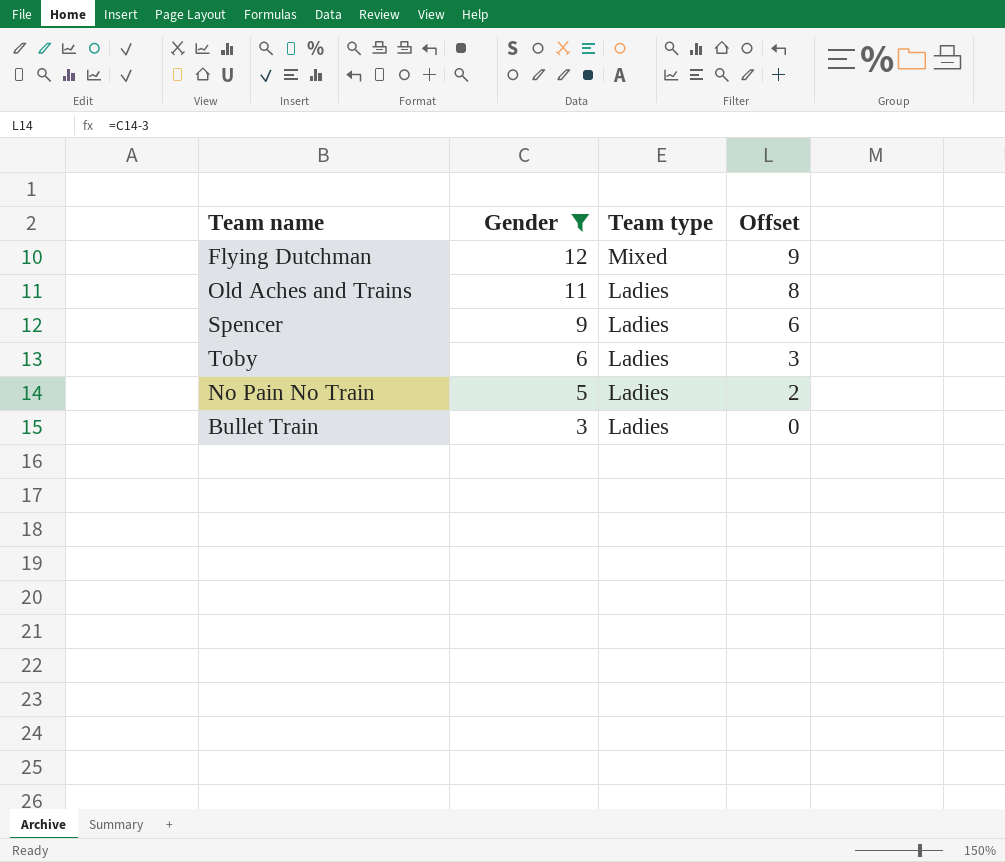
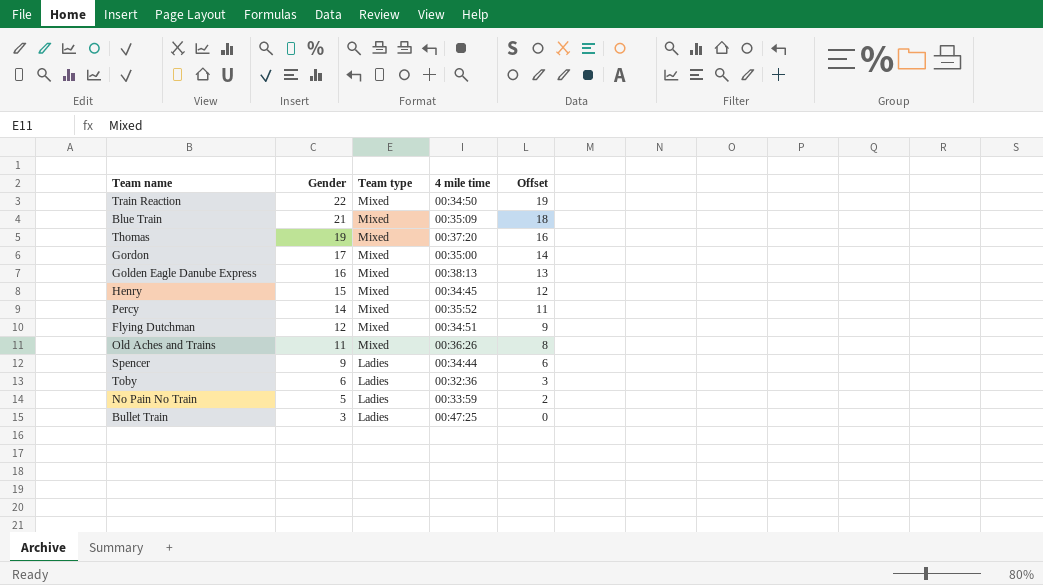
filter: Gender <= 12 -> none
column 4 mile time | position: none -> 4
Old Aches and Trains | Team type: Ladies -> Mixed

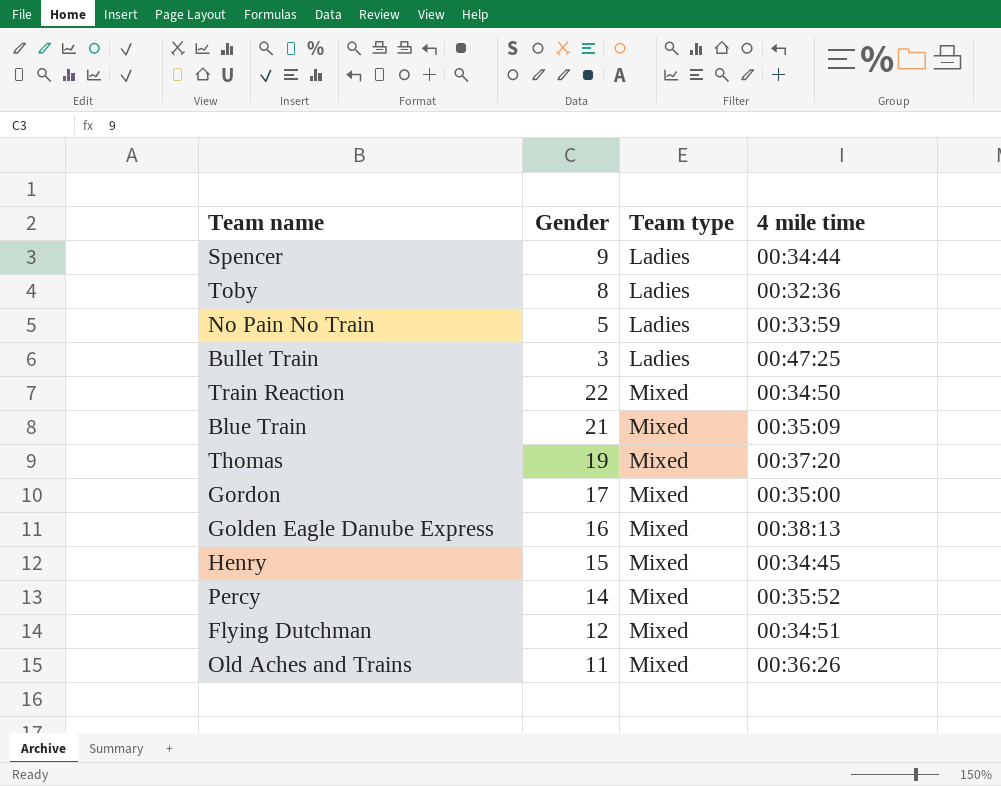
row order: Gender descending -> Team type ascending
column Offset | formula: [Gender] - 3 -> none
Toby | Gender: 6 -> 8

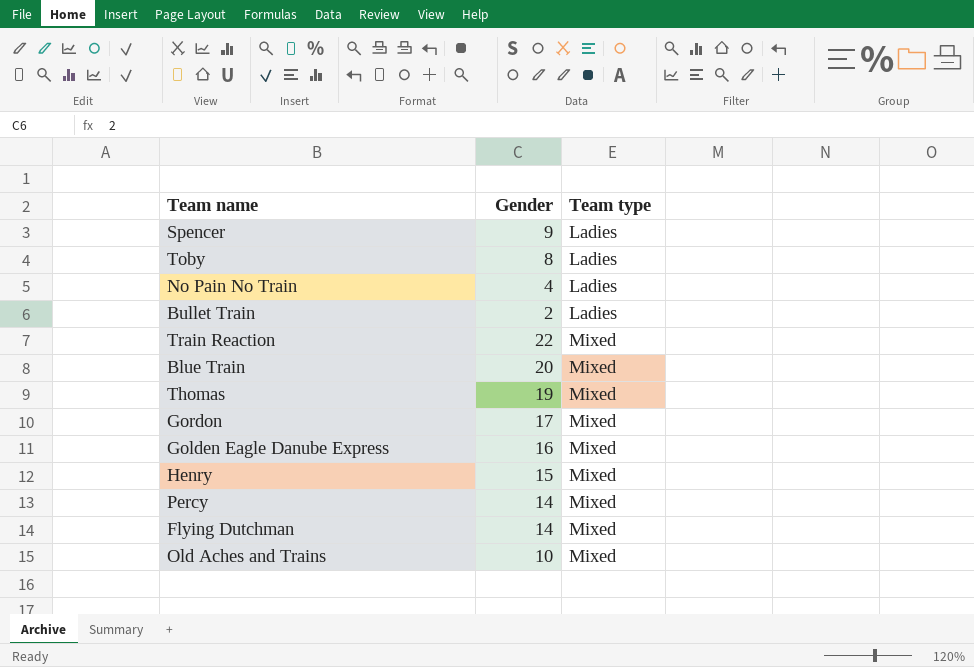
column 4 mile time | position: 4 -> none
No Pain No Train | Gender: 5 -> 4
Bullet Train | Gender: 3 -> 2
Blue Train | Gender: 21 -> 20
Flying Dutchman | Gender: 12 -> 14
Old Aches and Trains | Gender: 11 -> 10

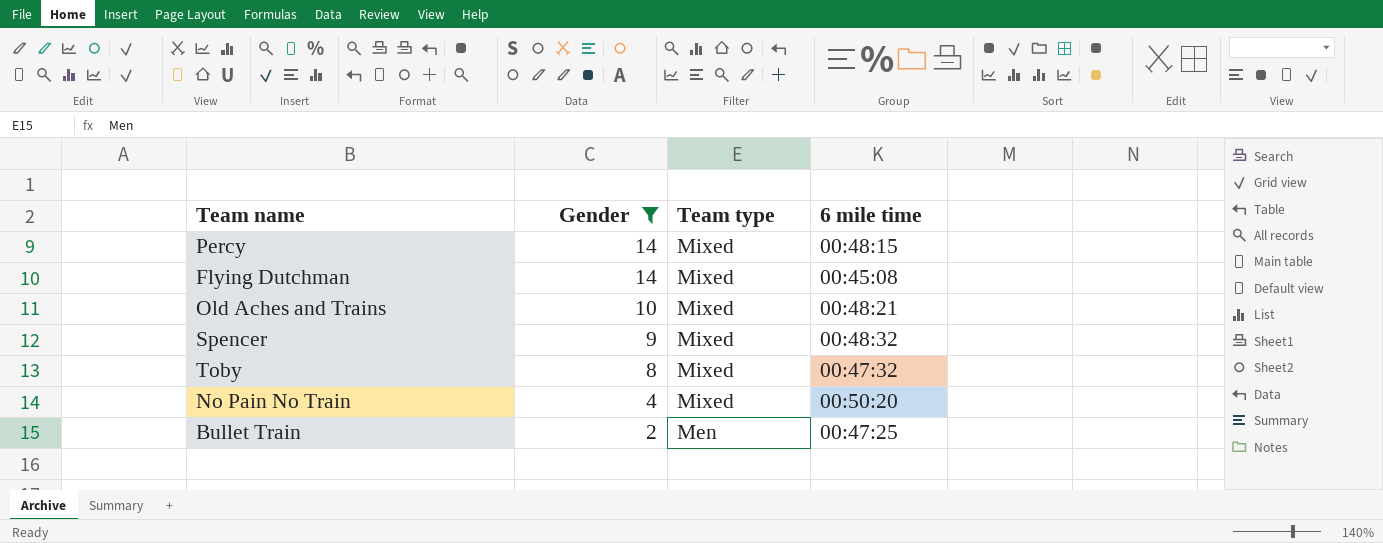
filter: none -> Gender <= 14
row order: Team type ascending -> Gender descending
column 6 mile time | position: none -> 4
Spencer | Team type: Ladies -> Mixed
Toby | Team type: Ladies -> Mixed
No Pain No Train | Team type: Ladies -> Mixed
Bullet Train | Team type: Ladies -> Men

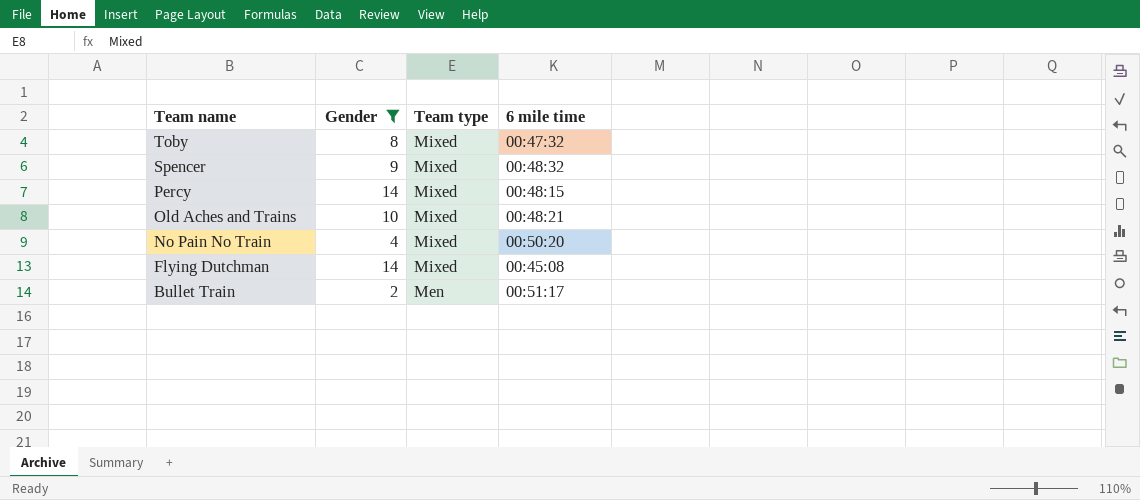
row order: Gender descending -> Team name descending
Bullet Train | 6 mile time: 00:47:25 -> 00:51:17

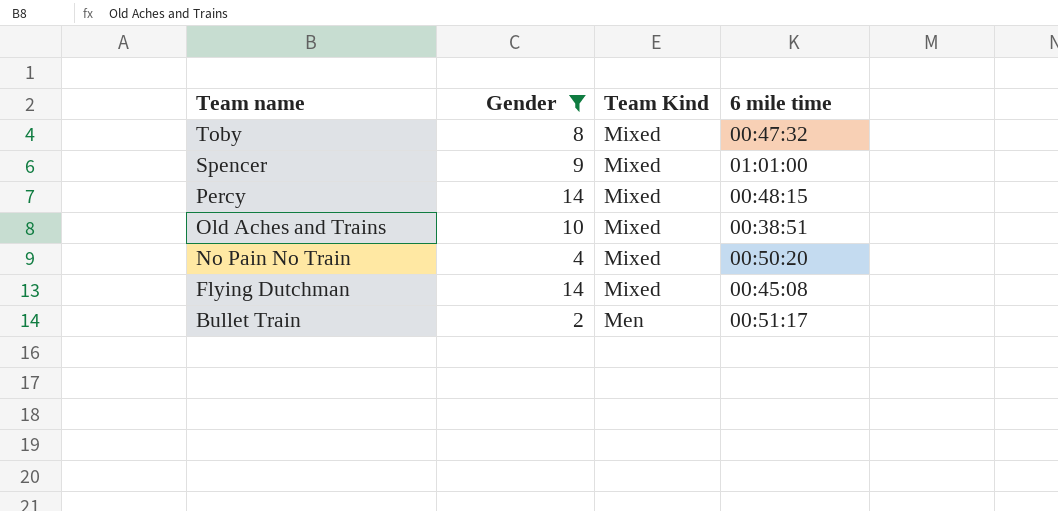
column name: Team type -> Team Kind
Spencer | 6 mile time: 00:48:32 -> 01:01:00
Old Aches and Trains | 6 mile time: 00:48:21 -> 00:38:51

